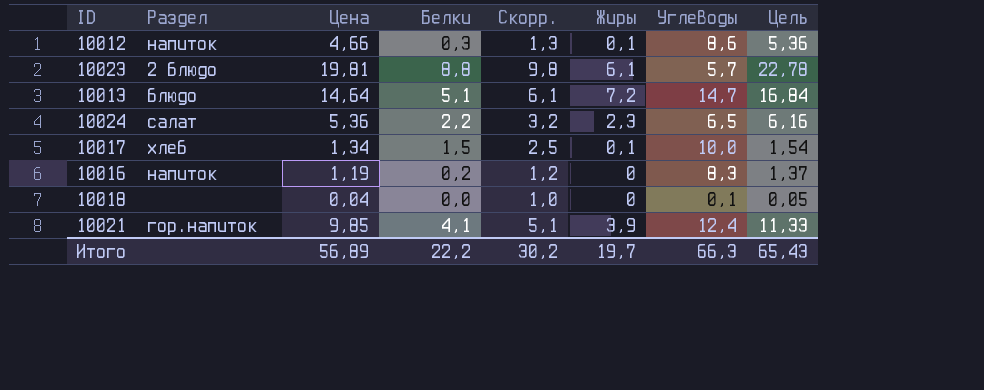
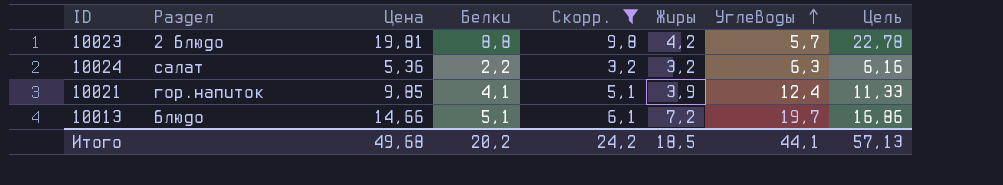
filter: none -> Скорр. >= 3,2
row order: none -> Углеводы ascending
10023 | Жиры: 6,1 -> 4,2
10024 | Жиры: 2,3 -> 3,2
10024 | Углеводы: 6,5 -> 6,3
10013 | Цена: 14,64 -> 14,66
10013 | Углеводы: 14,7 -> 19,7
10013 | Цель: 16,84 -> 16,86
Итого | Цена: 56,89 -> 49,68
Итого | Белки: 22,2 -> 20,2
Итого | Скорр.: 30,2 -> 24,2
Итого | Жиры: 19,7 -> 18,5
Итого | Углеводы: 66,3 -> 44,1
Итого | Цель: 65,43 -> 57,13

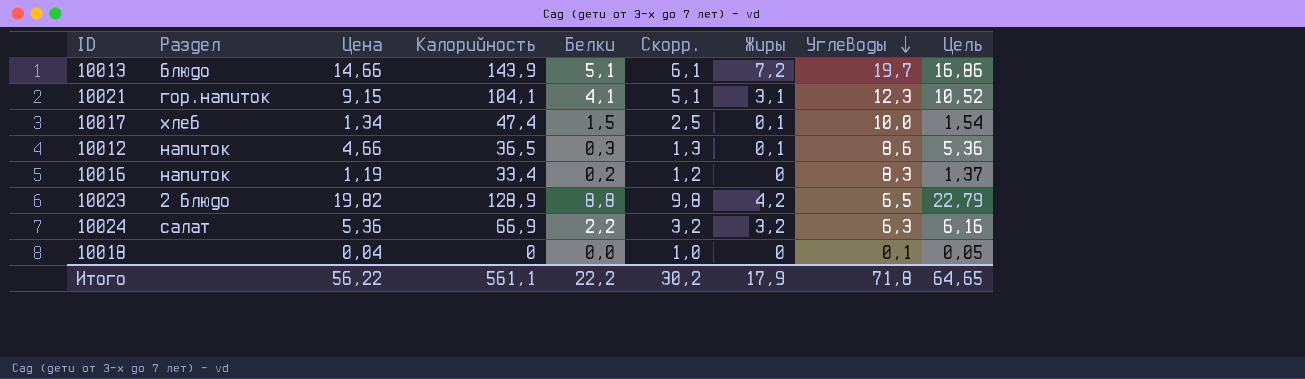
filter: Скорр. >= 3,2 -> none
row order: Углеводы ascending -> Углеводы descending
column Калорийность | position: none -> 4
10021 | Цена: 9,85 -> 9,15
10021 | Жиры: 3,9 -> 3,1
10021 | Углеводы: 12,4 -> 12,3
10021 | Цель: 11,33 -> 10,52
10023 | Цена: 19,81 -> 19,82
10023 | Углеводы: 5,7 -> 6,5
10023 | Цель: 22,78 -> 22,79
Итого | Цена: 49,68 -> 56,22
Итого | Белки: 20,2 -> 22,2
Итого | Скорр.: 24,2 -> 30,2
Итого | Жиры: 18,5 -> 17,9
Итого | Углеводы: 44,1 -> 71,8
Итого | Цель: 57,13 -> 64,65

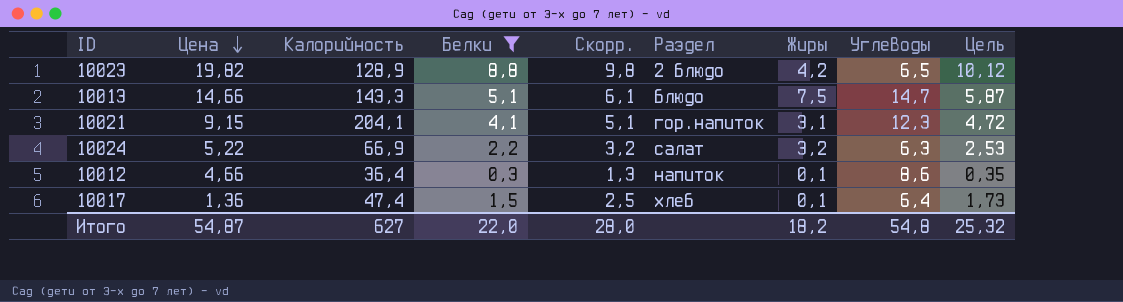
filter: none -> Белки >= 0,3
row order: Углеводы descending -> Цена descending
column Раздел | position: 2 -> 6
column Цель | formula: [Цена] * 1,15 -> [Белки] * 1,15
10013 | Калорийность: 143,9 -> 143,3
10013 | Жиры: 7,2 -> 7,5
10013 | Углеводы: 19,7 -> 14,7
10021 | Калорийность: 104,1 -> 204,1
10024 | Цена: 5,36 -> 5,22
10012 | Калорийность: 36,5 -> 36,4
10017 | Цена: 1,34 -> 1,36
10017 | Углеводы: 10,0 -> 6,4
Итого | Цена: 56,22 -> 54,87
Итого | Калорийность: 561,1 -> 627
Итого | Белки: 22,2 -> 22,0
Итого | Скорр.: 30,2 -> 28,0
Итого | Жиры: 17,9 -> 18,2
Итого | Углеводы: 71,8 -> 54,8
Итого | Цель: 64,65 -> 25,32

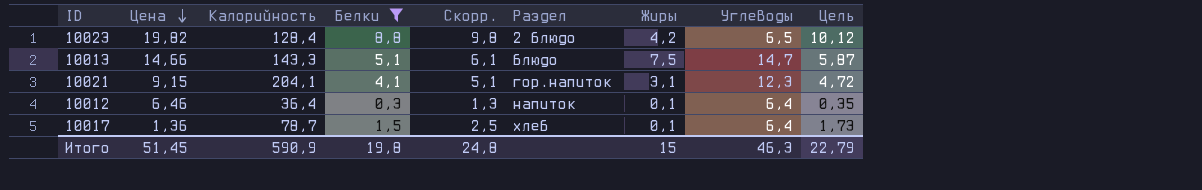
row 10024: 5,22 | 66,9 | 2,2 | 3,2 | салат | 3,2 | 6,3 | 2,53 -> none
10023 | Калорийность: 128,9 -> 128,4
10012 | Цена: 4,66 -> 6,46
10012 | Углеводы: 8,6 -> 6,4
10017 | Калорийность: 47,4 -> 78,7
Итого | Цена: 54,87 -> 51,45
Итого | Калорийность: 627 -> 590,9
Итого | Белки: 22,0 -> 19,8
Итого | Скорр.: 28,0 -> 24,8
Итого | Жиры: 18,2 -> 15
Итого | Углеводы: 54,8 -> 46,3
Итого | Цель: 25,32 -> 22,79

